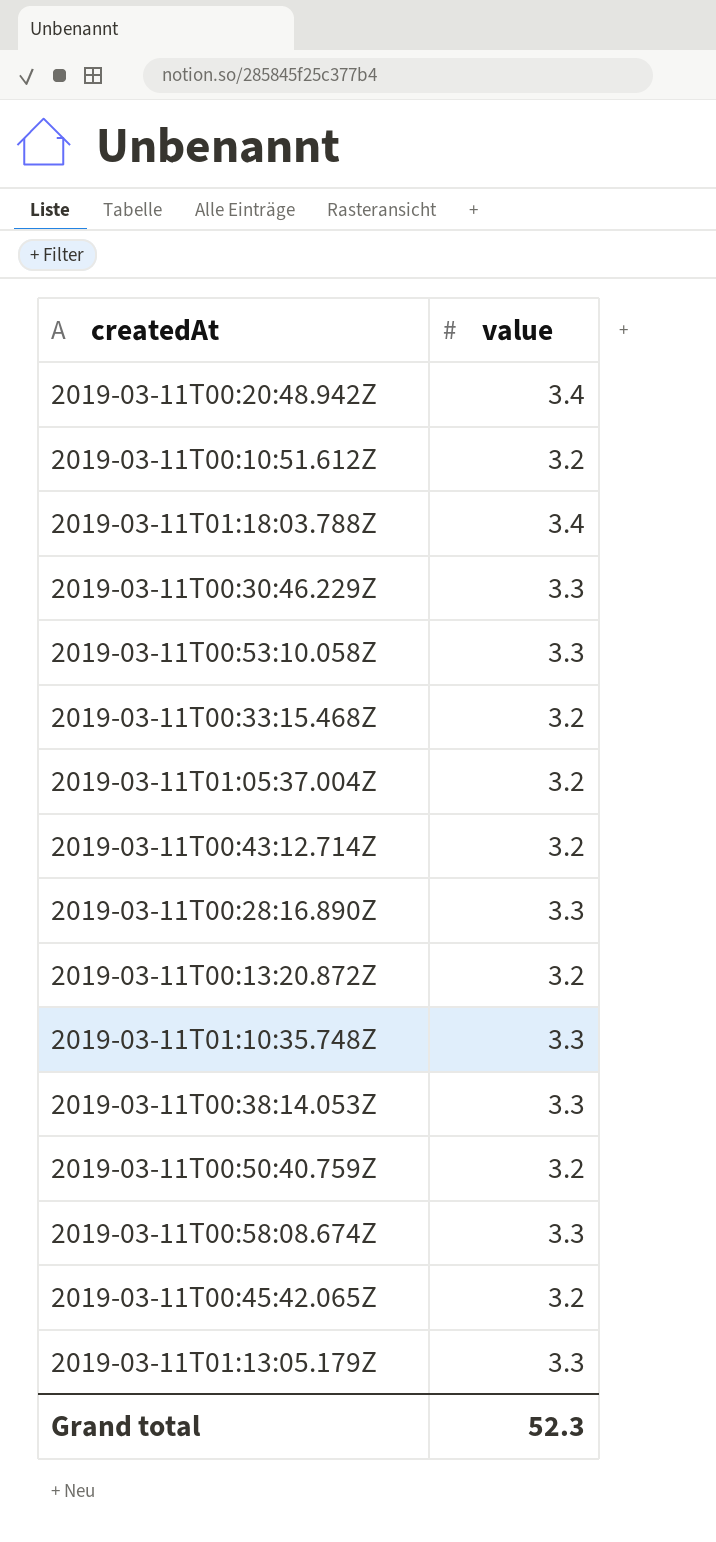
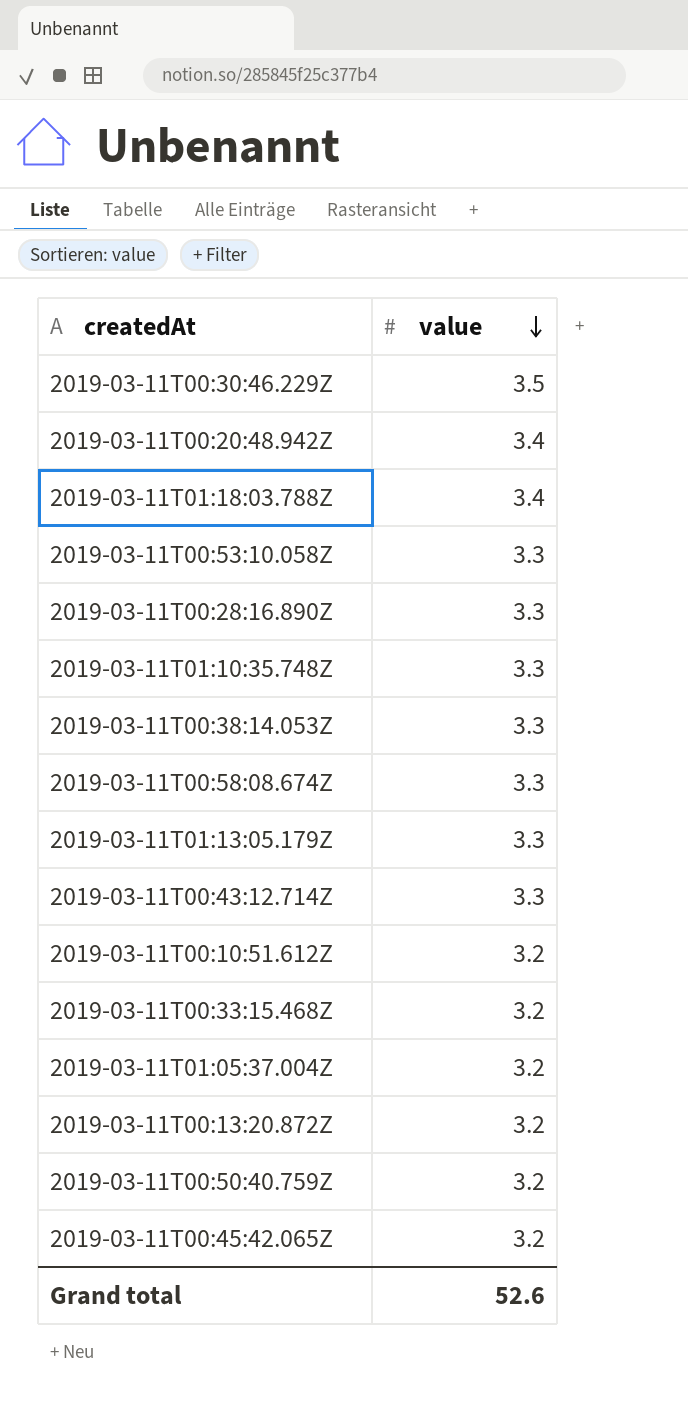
row order: none -> value descending
2019-03-11T00:30:46.229Z | value: 3.3 -> 3.5
2019-03-11T00:43:12.714Z | value: 3.2 -> 3.3
Grand total | value: 52.3 -> 52.6

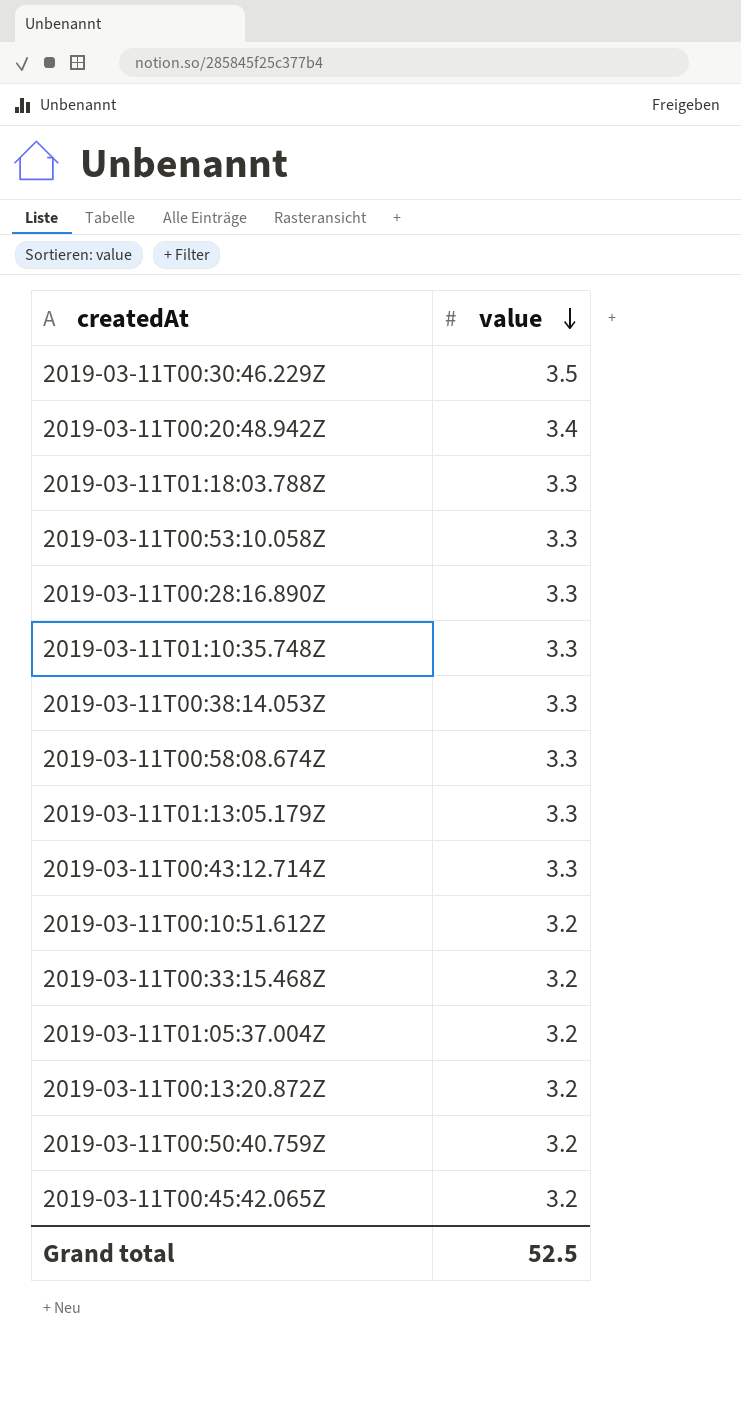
2019-03-11T01:18:03.788Z | value: 3.4 -> 3.3
Grand total | value: 52.6 -> 52.5

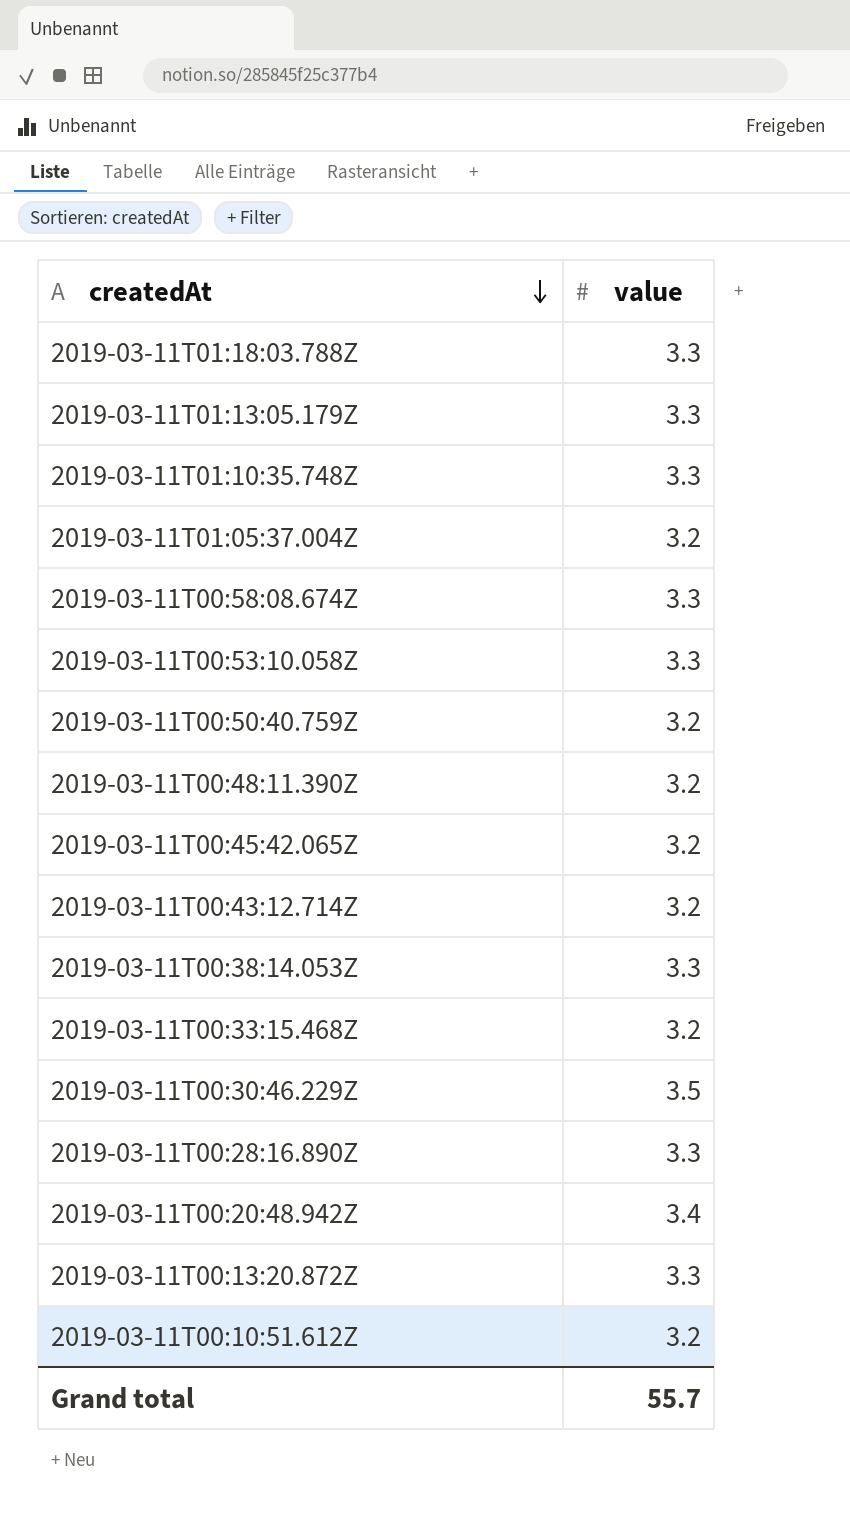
row order: value descending -> createdAt descending
row 2019-03-11T00:48:11.390Z: none -> 3.2
2019-03-11T00:43:12.714Z | value: 3.3 -> 3.2
2019-03-11T00:13:20.872Z | value: 3.2 -> 3.3
Grand total | value: 52.5 -> 55.7

